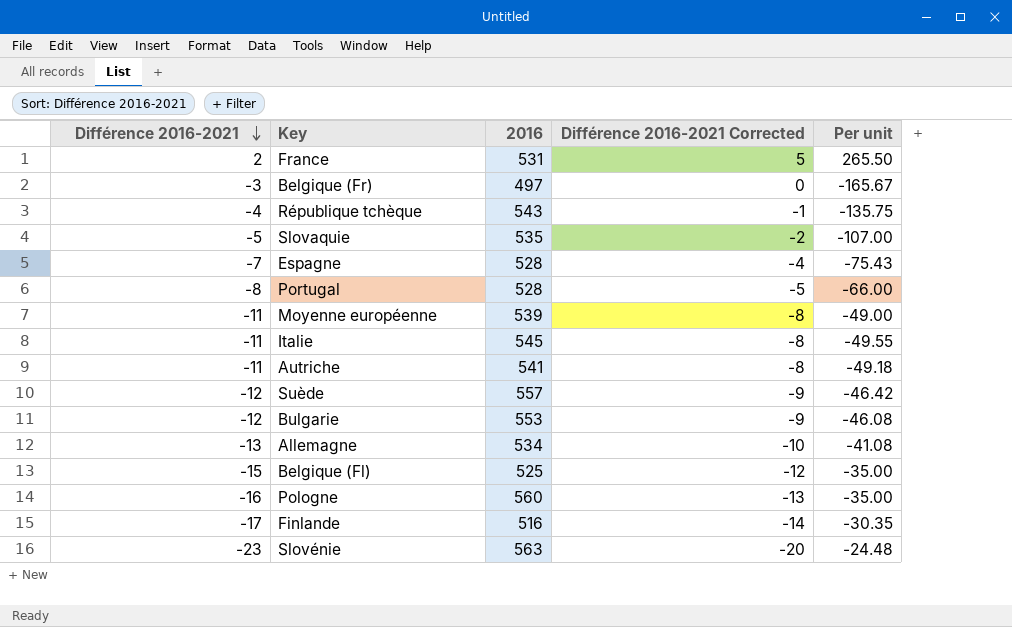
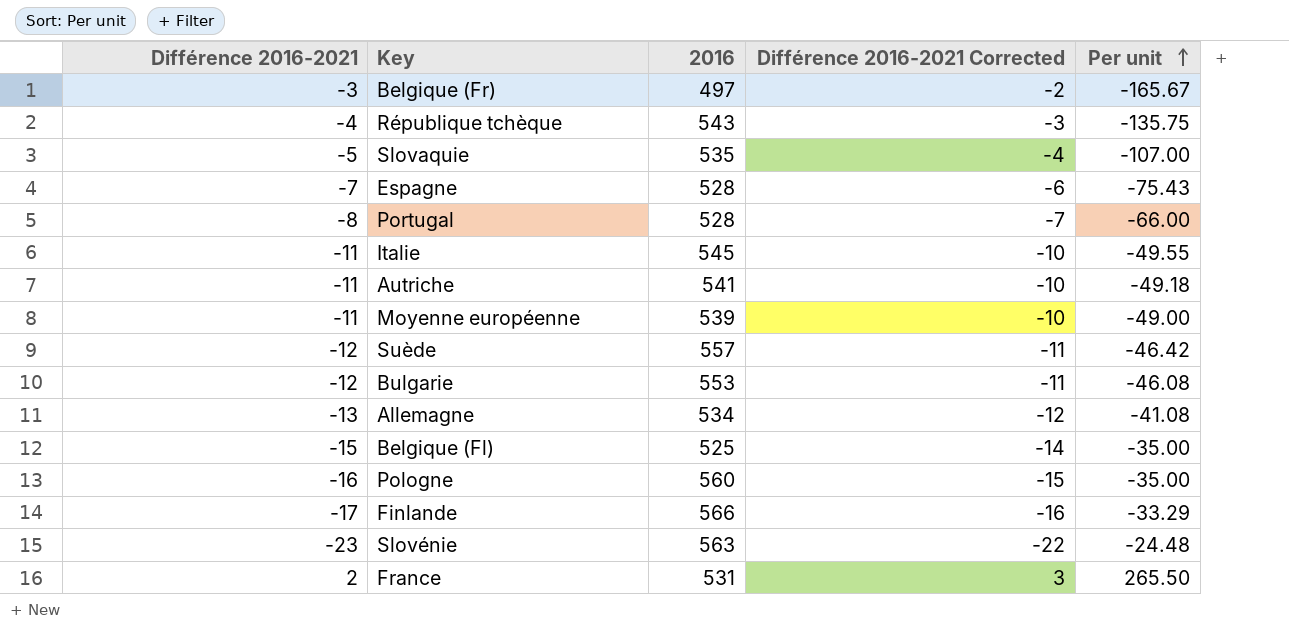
row order: Différence 2016-2021 descending -> Per unit ascending
column Différence 2016-2021 Corrected | formula: [Différence 2016-2021] + 3 -> [Différence 2016-2021] + 1
Finlande | 2016: 516 -> 566
Finlande | Per unit: -30.35 -> -33.29

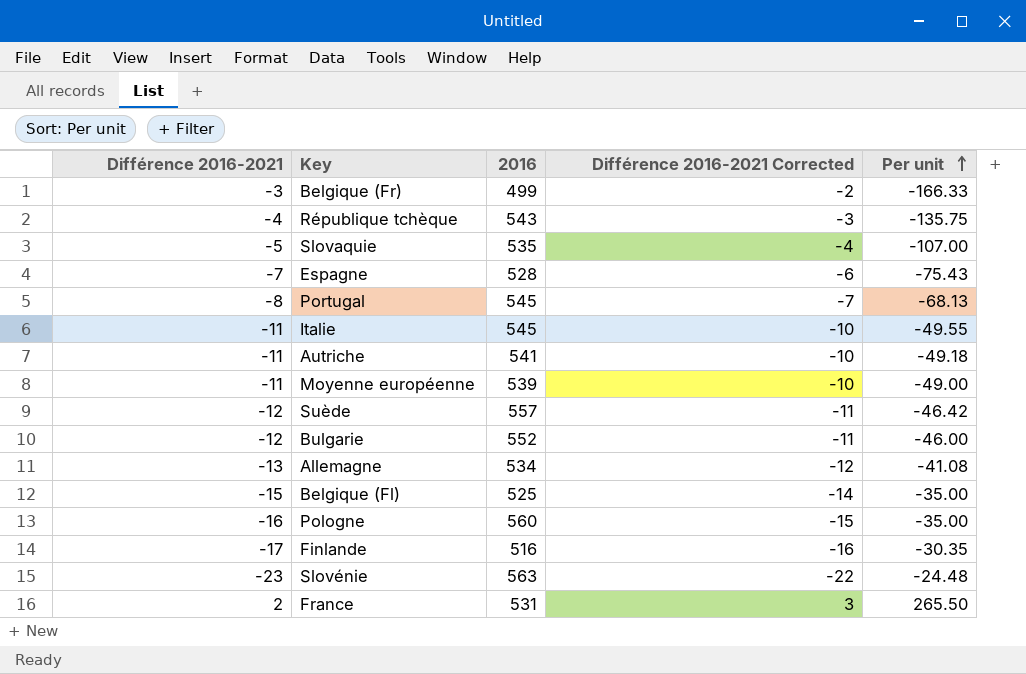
Belgique (Fr) | 2016: 497 -> 499
Belgique (Fr) | Per unit: -165.67 -> -166.33
Portugal | 2016: 528 -> 545
Portugal | Per unit: -66.00 -> -68.13
Bulgarie | 2016: 553 -> 552
Bulgarie | Per unit: -46.08 -> -46.00
Finlande | 2016: 566 -> 516
Finlande | Per unit: -33.29 -> -30.35

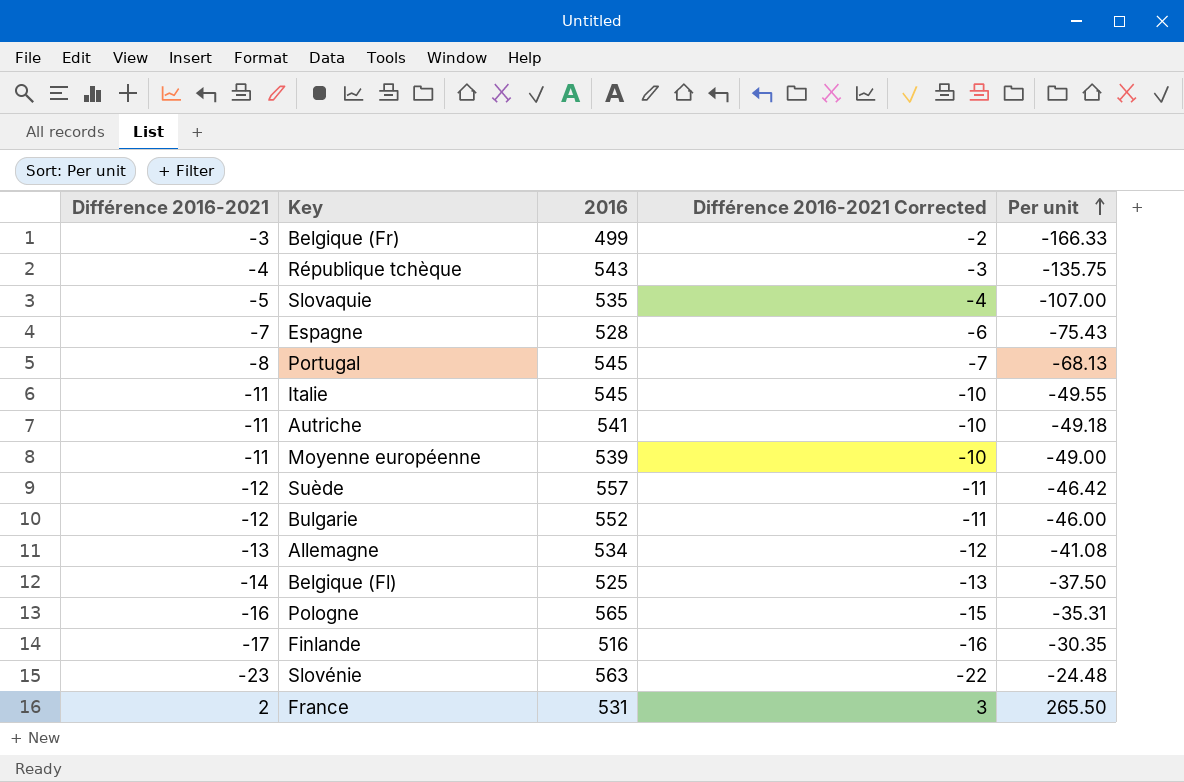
Belgique (Fl) | Différence 2016-2021: -15 -> -14
Belgique (Fl) | Différence 2016-2021 Corrected: -14 -> -13
Belgique (Fl) | Per unit: -35.00 -> -37.50
Pologne | 2016: 560 -> 565
Pologne | Per unit: -35.00 -> -35.31

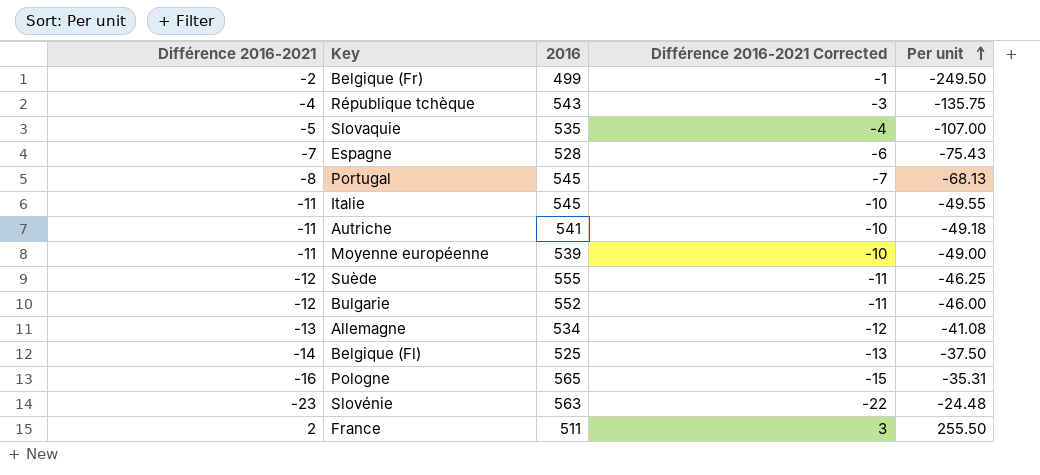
row Finlande: -17 | 516 | -16 | -30.35 -> none
Belgique (Fr) | Différence 2016-2021: -3 -> -2
Belgique (Fr) | Différence 2016-2021 Corrected: -2 -> -1
Belgique (Fr) | Per unit: -166.33 -> -249.50
Suède | 2016: 557 -> 555
Suède | Per unit: -46.42 -> -46.25
France | 2016: 531 -> 511
France | Per unit: 265.50 -> 255.50

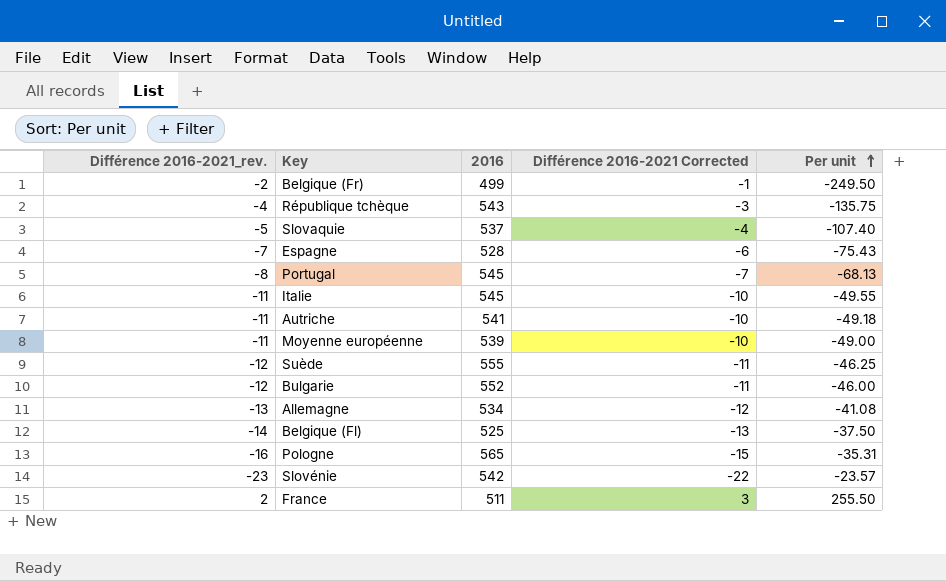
column name: Différence 2016-2021 -> Différence 2016-2021_rev.
Slovaquie | 2016: 535 -> 537
Slovaquie | Per unit: -107.00 -> -107.40
Slovénie | 2016: 563 -> 542
Slovénie | Per unit: -24.48 -> -23.57

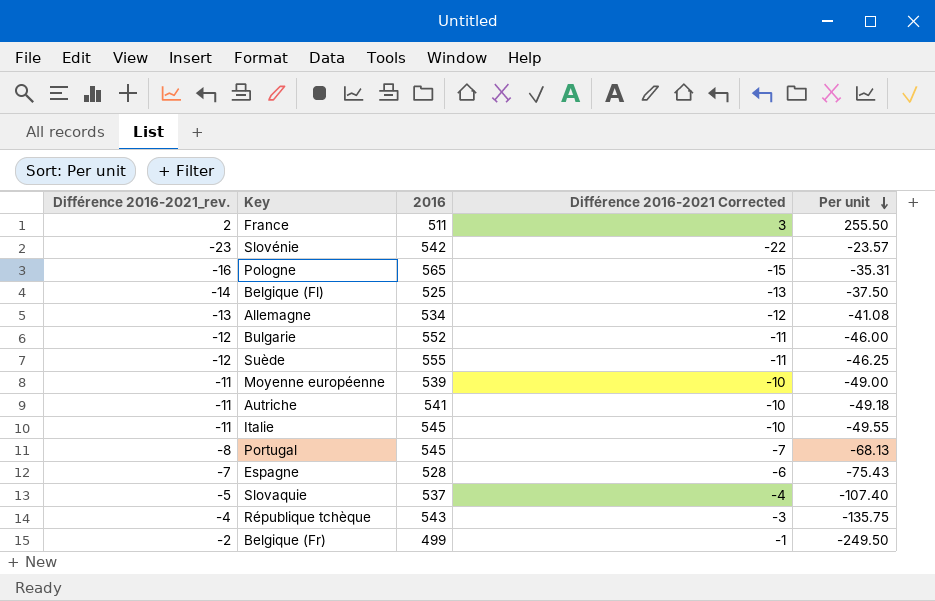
row order: Per unit ascending -> Per unit descending

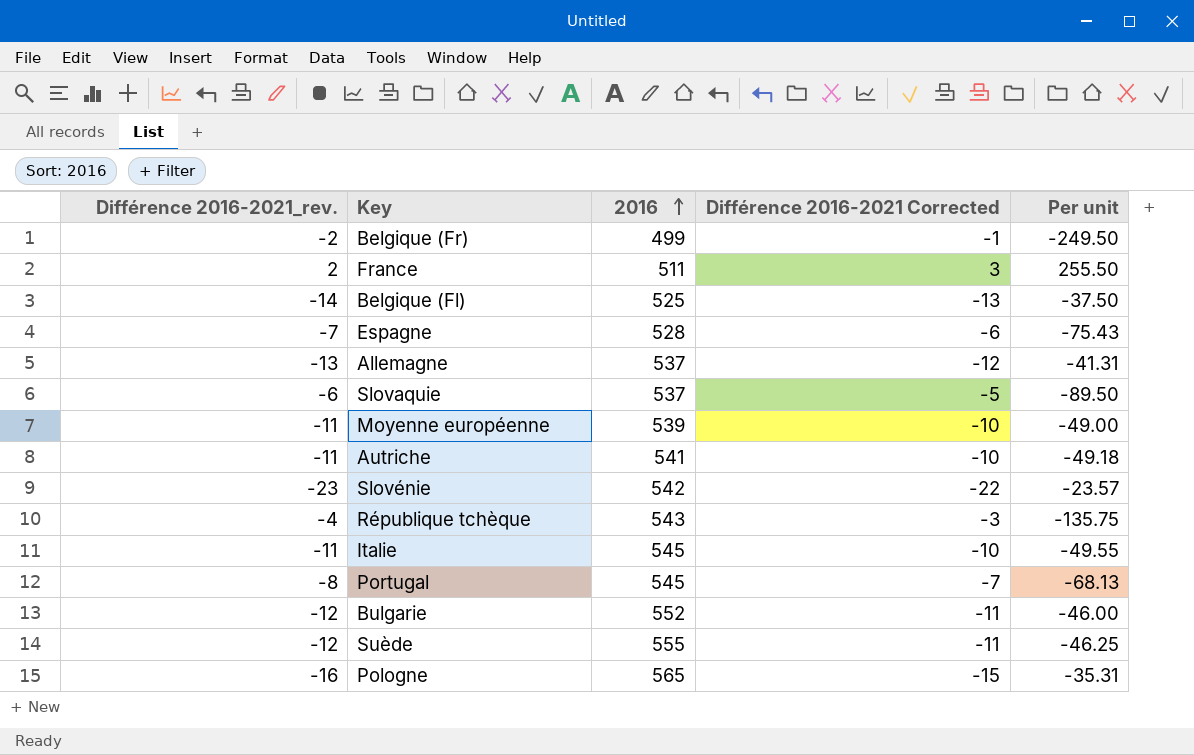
row order: Per unit descending -> 2016 ascending
Allemagne | 2016: 534 -> 537
Allemagne | Per unit: -41.08 -> -41.31
Slovaquie | Différence 2016-2021_rev.: -5 -> -6
Slovaquie | Différence 2016-2021 Corrected: -4 -> -5
Slovaquie | Per unit: -107.40 -> -89.50

